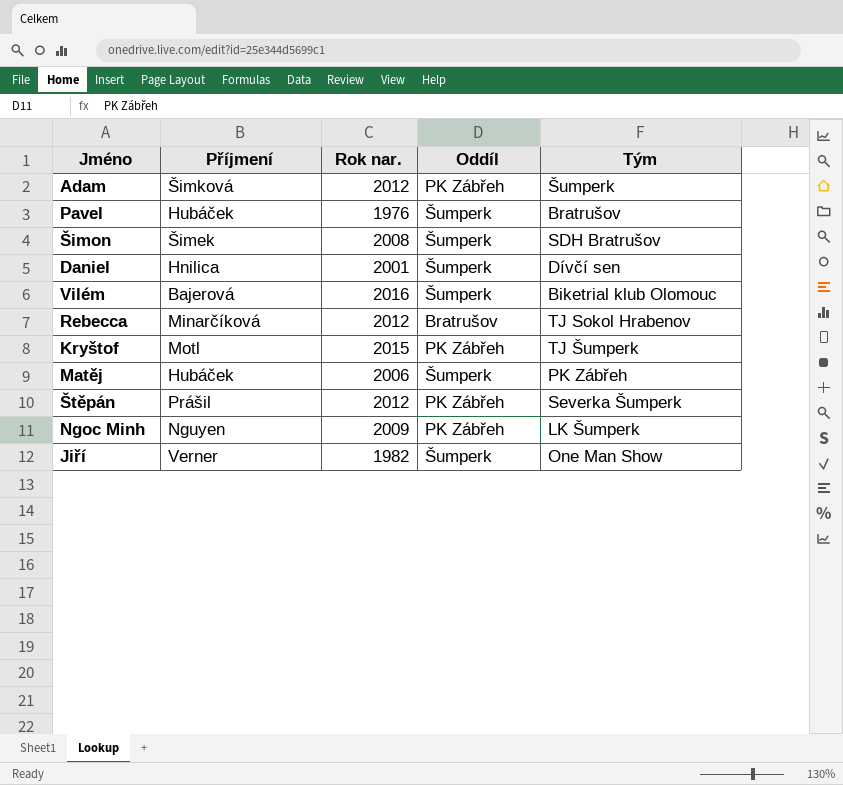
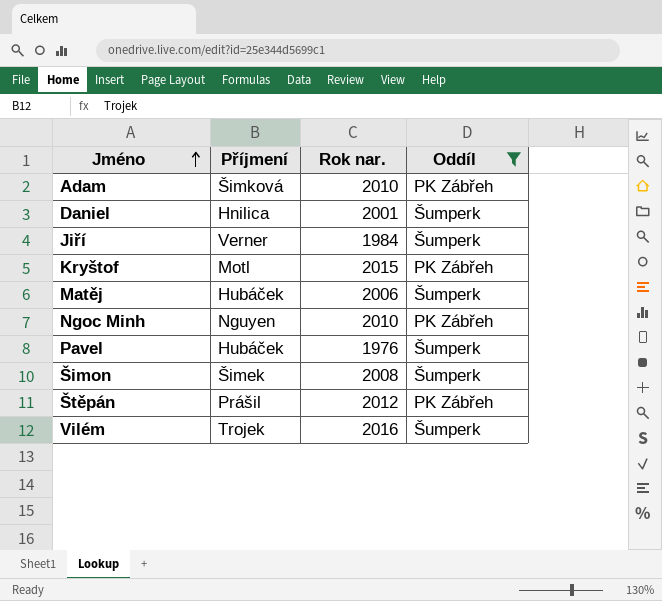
filter: none -> Oddíl != Bratrušov
row order: none -> Jméno ascending
column Tým | position: 5 -> none
Adam | Rok nar.: 2012 -> 2010
Jiří | Rok nar.: 1982 -> 1984
Ngoc Minh | Rok nar.: 2009 -> 2010
Vilém | Příjmení: Bajerová -> Trojek

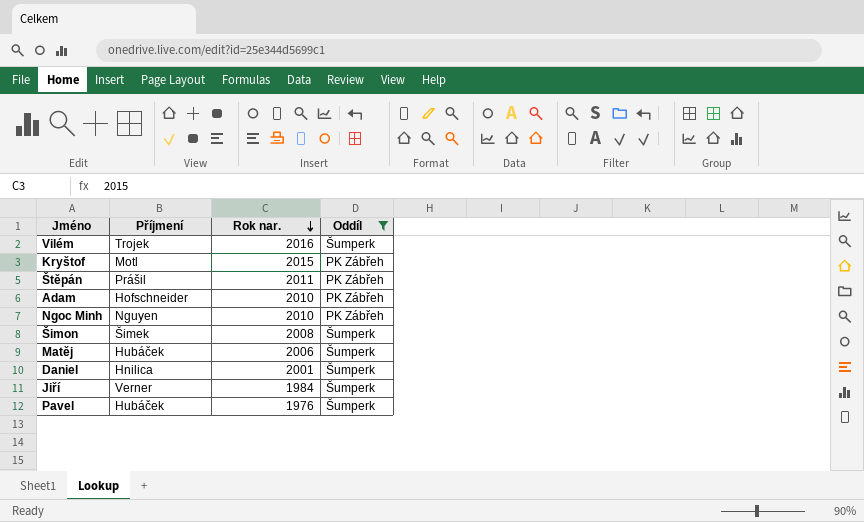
row order: Jméno ascending -> Rok nar. descending
Štěpán | Rok nar.: 2012 -> 2011
Adam | Příjmení: Šimková -> Hofschneider

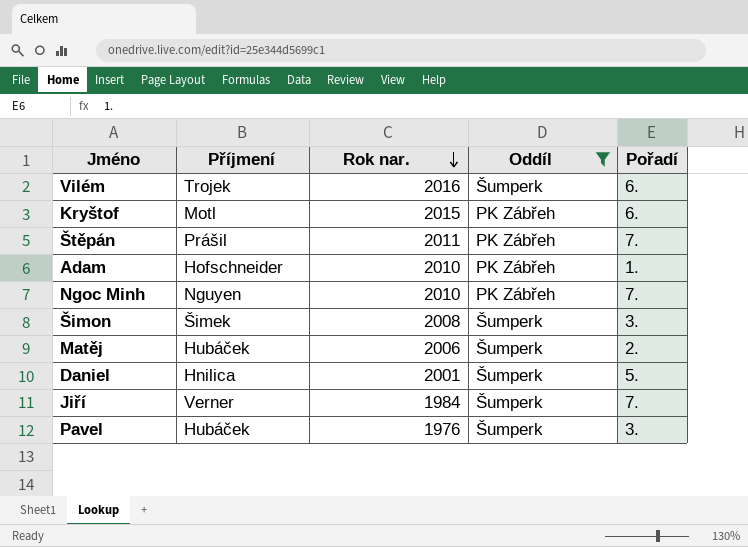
column Pořadí | position: none -> 5

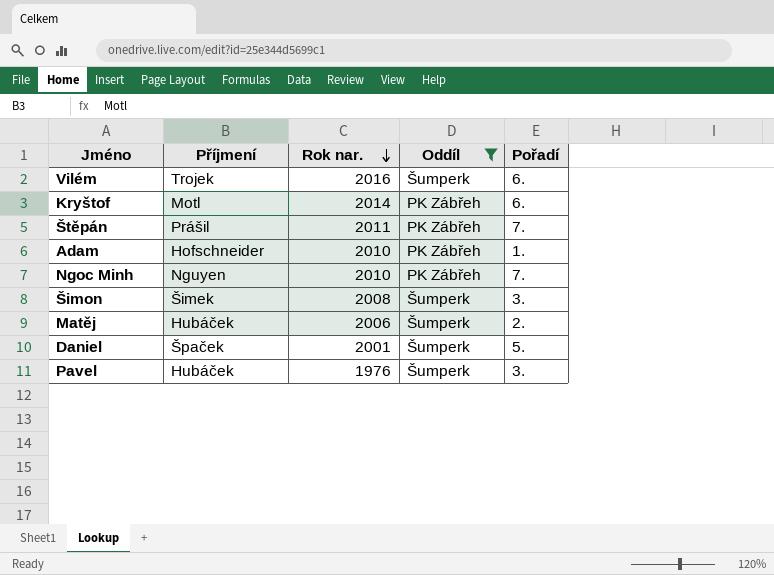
row Jiří: Verner | 1984 | Šumperk | 7. -> none
Kryštof | Rok nar.: 2015 -> 2014
Daniel | Příjmení: Hnilica -> Špaček

